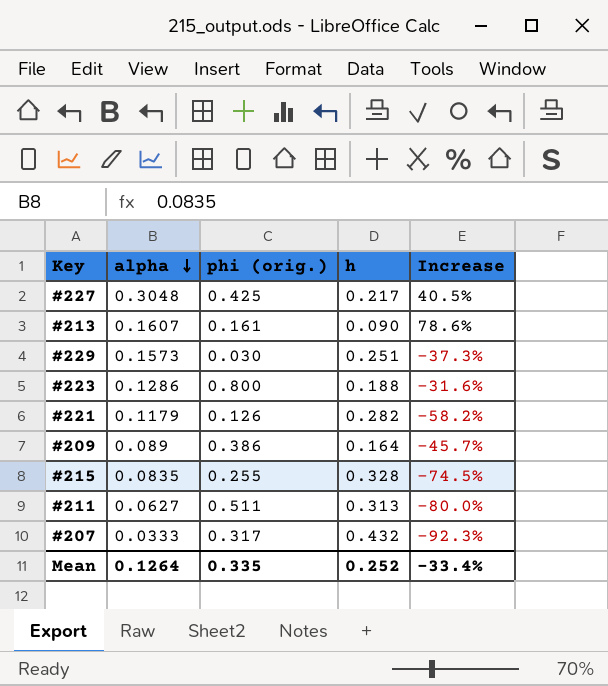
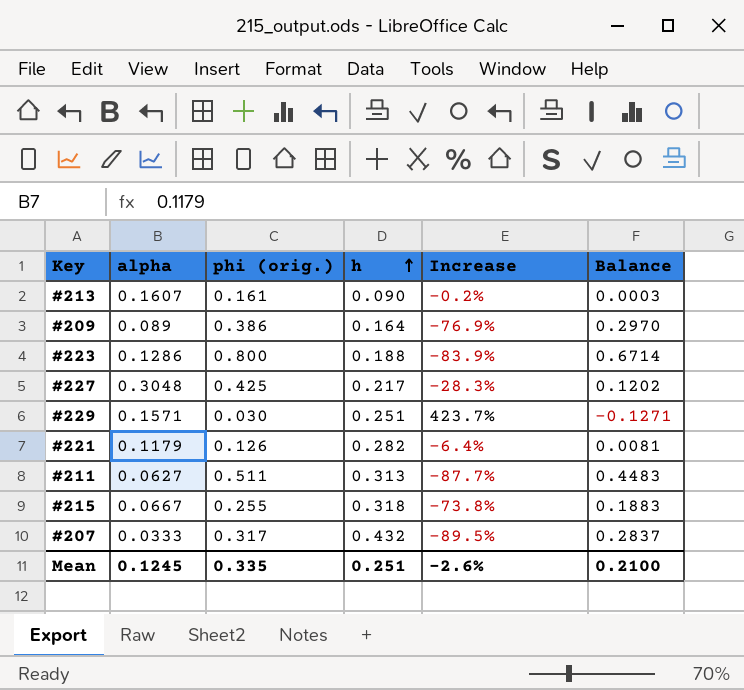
row order: alpha descending -> h ascending
column Increase | formula: ([alpha] - [h]) / [h] -> ([alpha] - [phi (orig.)]) / [phi (orig.)]
column Balance | formula: none -> [phi (orig.)] - [alpha]
#229 | alpha: 0.1573 -> 0.1571
#215 | alpha: 0.0835 -> 0.0667
#215 | h: 0.328 -> 0.318
Mean | alpha: 0.1264 -> 0.1245
Mean | h: 0.252 -> 0.251
Mean | Increase: -33.4% -> -2.6%

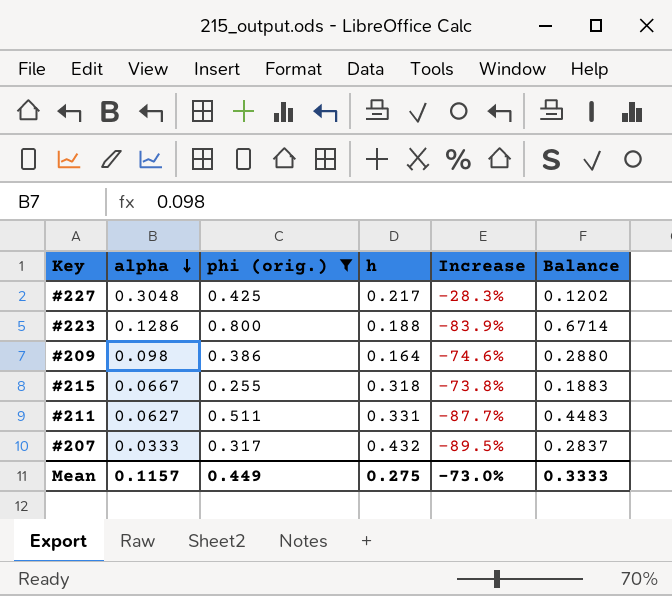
filter: none -> phi (orig.) >= 0.255
row order: h ascending -> alpha descending
#209 | alpha: 0.089 -> 0.098
#209 | Increase: -76.9% -> -74.6%
#209 | Balance: 0.2970 -> 0.2880
#211 | h: 0.313 -> 0.331
Mean | alpha: 0.1245 -> 0.1157
Mean | phi (orig.): 0.335 -> 0.449
Mean | h: 0.251 -> 0.275
Mean | Increase: -2.6% -> -73.0%
Mean | Balance: 0.2100 -> 0.3333

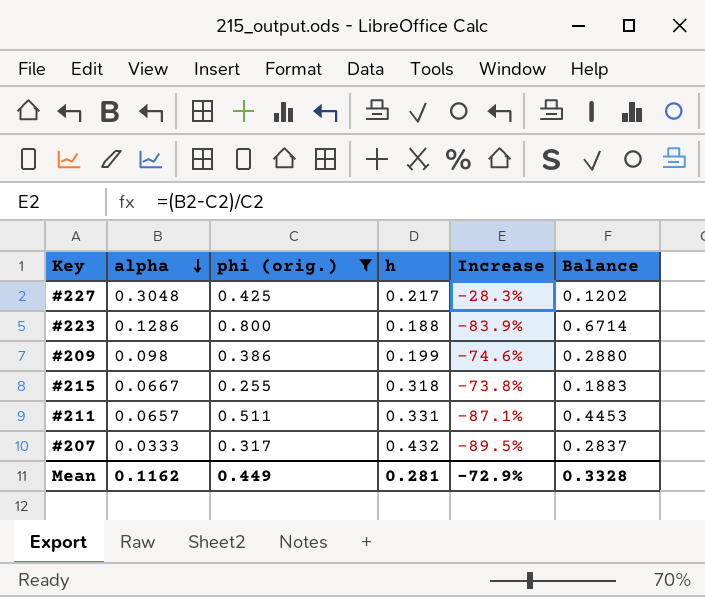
#209 | h: 0.164 -> 0.199
#211 | alpha: 0.0627 -> 0.0657
#211 | Increase: -87.7% -> -87.1%
#211 | Balance: 0.4483 -> 0.4453
Mean | alpha: 0.1157 -> 0.1162
Mean | h: 0.275 -> 0.281
Mean | Increase: -73.0% -> -72.9%
Mean | Balance: 0.3333 -> 0.3328

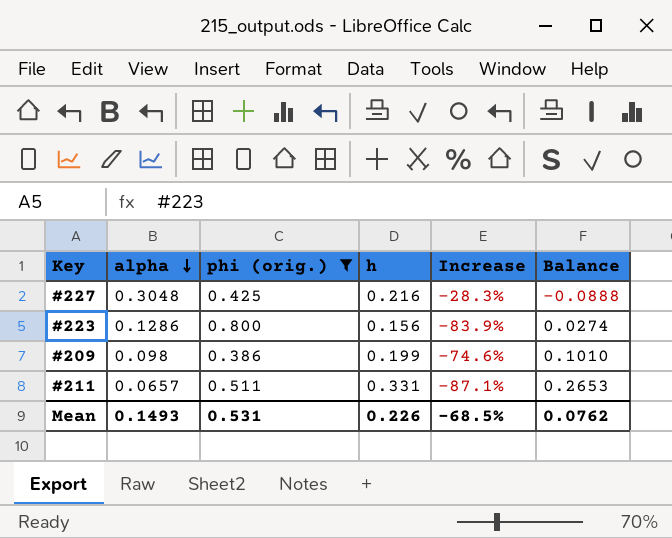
column Balance | formula: [phi (orig.)] - [alpha] -> [h] - [alpha]
row #215: 0.0667 | 0.255 | 0.318 | -73.8% | 0.1883 -> none
row #207: 0.0333 | 0.317 | 0.432 | -89.5% | 0.2837 -> none
#227 | h: 0.217 -> 0.216
#223 | h: 0.188 -> 0.156
Mean | alpha: 0.1162 -> 0.1493
Mean | phi (orig.): 0.449 -> 0.531
Mean | h: 0.281 -> 0.226
Mean | Increase: -72.9% -> -68.5%
Mean | Balance: 0.3328 -> 0.0762

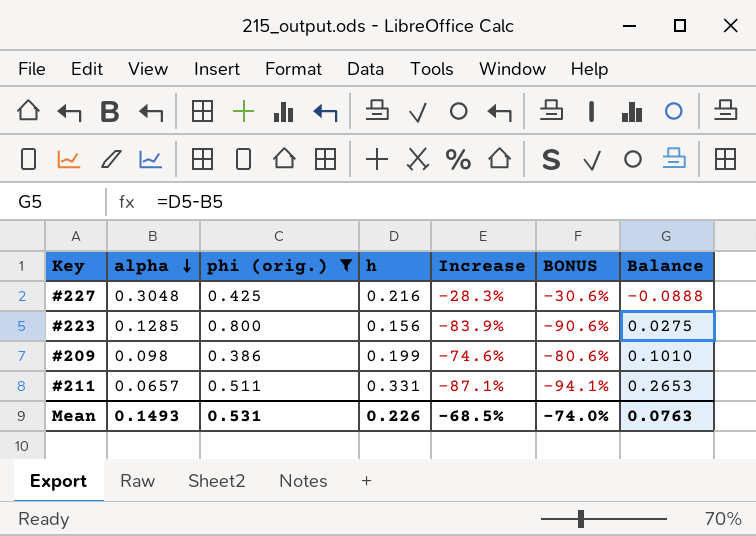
column BONUS | formula: none -> [Increase] * 1.08
#223 | alpha: 0.1286 -> 0.1285
#223 | Balance: 0.0274 -> 0.0275
Mean | Balance: 0.0762 -> 0.0763

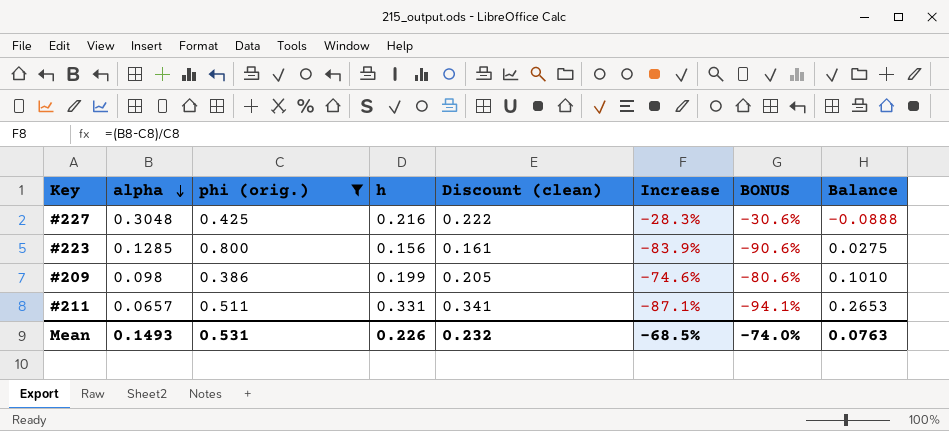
column Discount (clean) | formula: none -> [h] * 1.03

